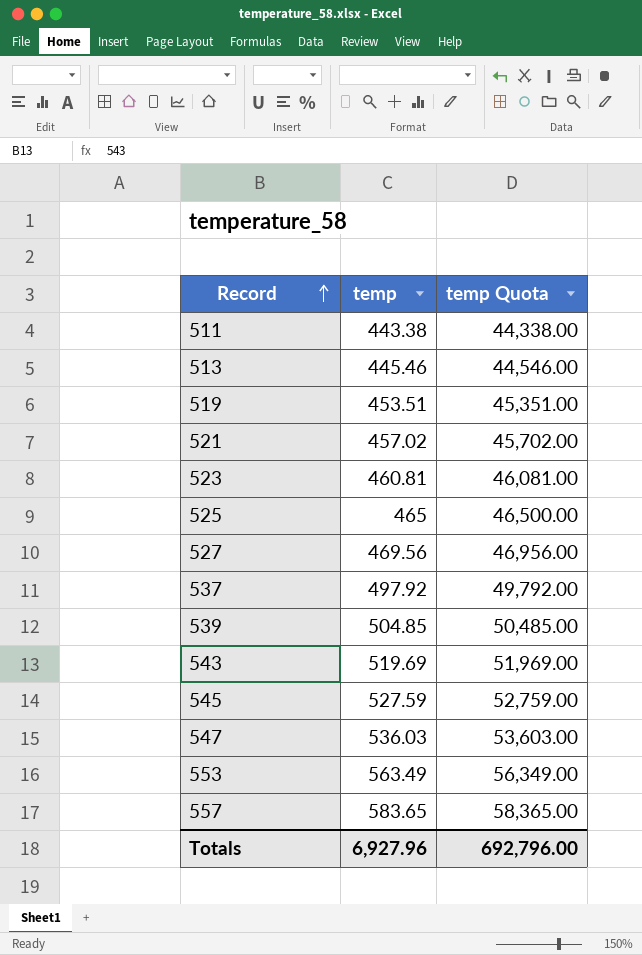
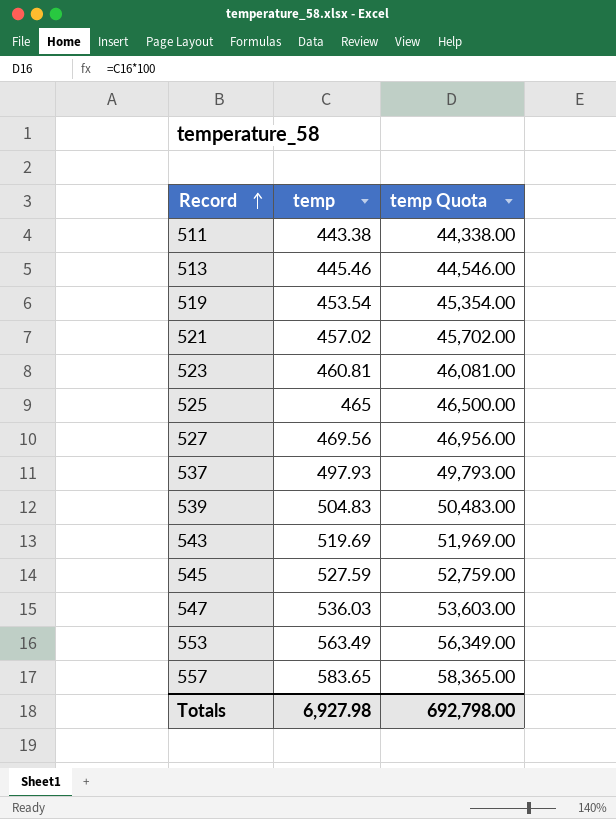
519 | temp: 453.51 -> 453.54
519 | temp Quota: 45,351.00 -> 45,354.00
537 | temp: 497.92 -> 497.93
537 | temp Quota: 49,792.00 -> 49,793.00
539 | temp: 504.85 -> 504.83
539 | temp Quota: 50,485.00 -> 50,483.00
Totals | temp: 6,927.96 -> 6,927.98
Totals | temp Quota: 692,796.00 -> 692,798.00

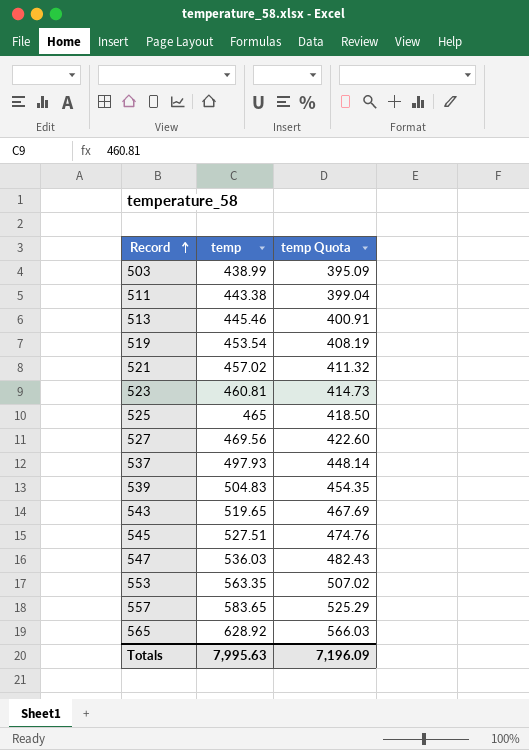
column temp Quota | formula: [temp] * 100 -> [temp] * 0.9
row 503: none -> 438.99 | 395.09
543 | temp: 519.69 -> 519.65
545 | temp: 527.59 -> 527.51
553 | temp: 563.49 -> 563.35
row 565: none -> 628.92 | 566.03
Totals | temp: 6,927.98 -> 7,995.63
Totals | temp Quota: 692,798.00 -> 7,196.09

